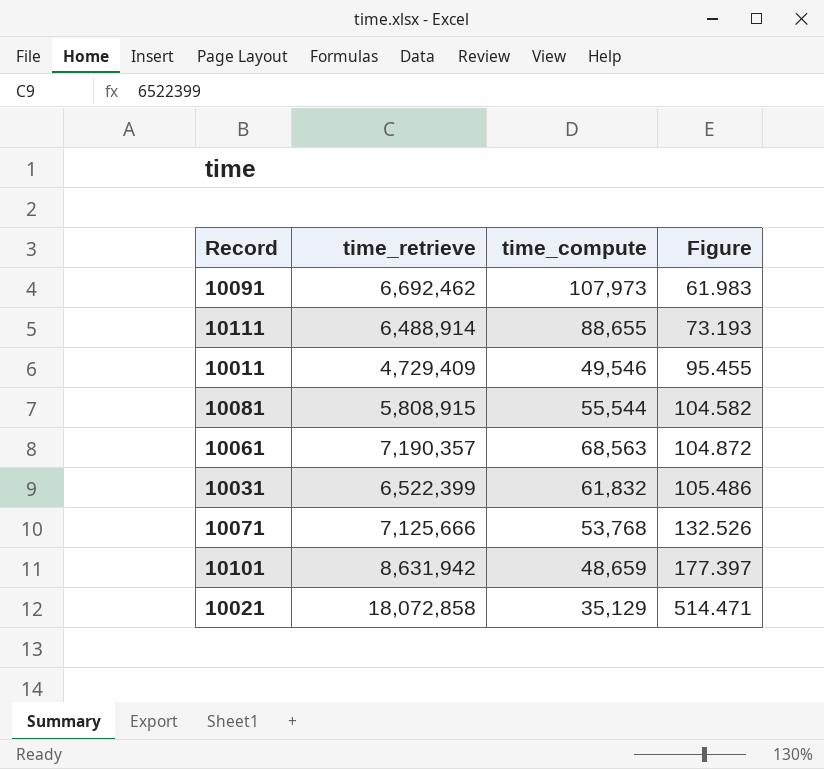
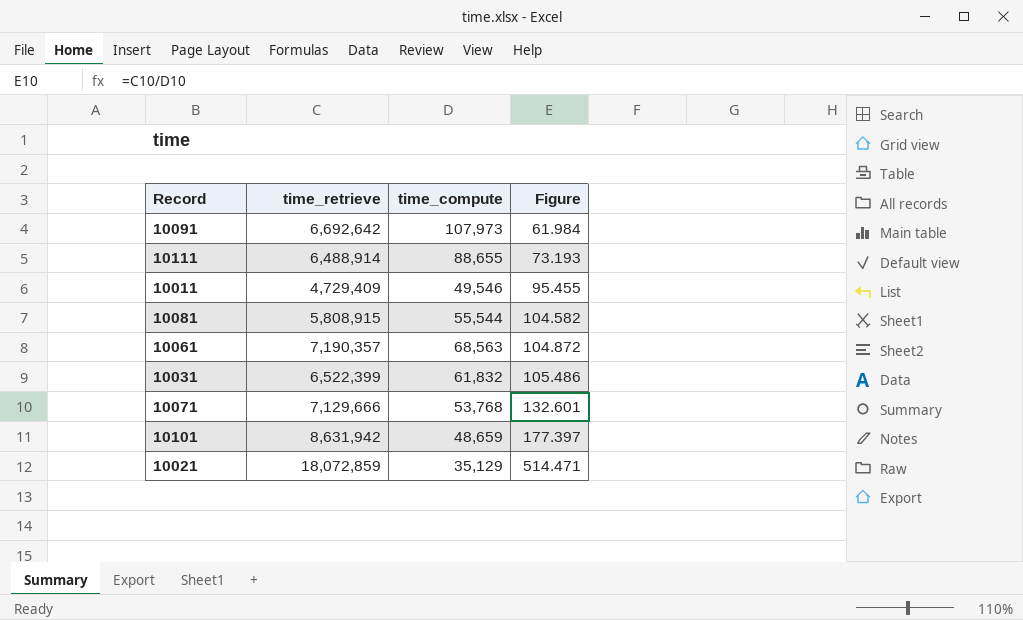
10091 | time_retrieve: 6,692,462 -> 6,692,642
10091 | Figure: 61.983 -> 61.984
10071 | time_retrieve: 7,125,666 -> 7,129,666
10071 | Figure: 132.526 -> 132.601
10021 | time_retrieve: 18,072,858 -> 18,072,859

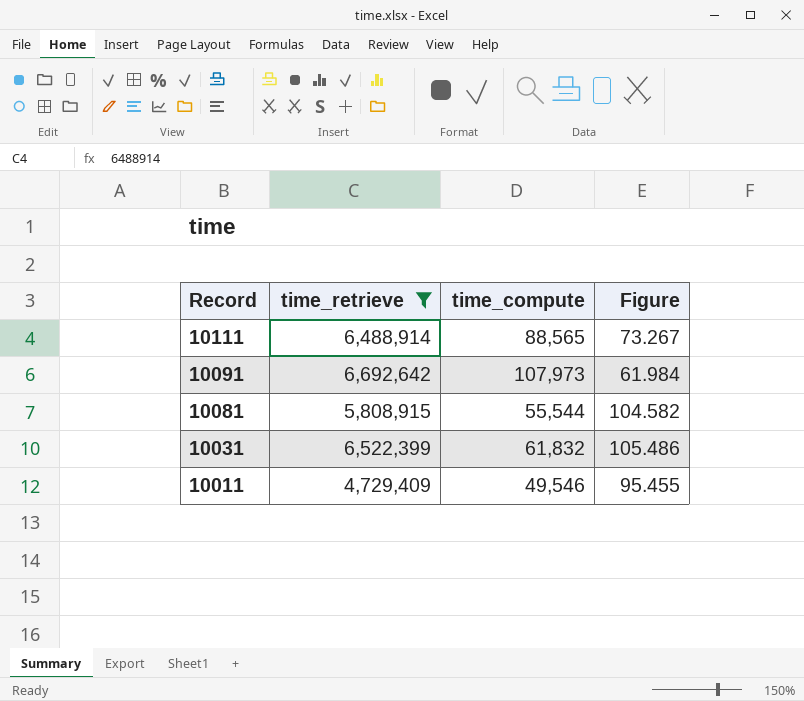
filter: none -> time_retrieve <= 6,692,642
row order: Figure ascending -> Record descending
10111 | time_compute: 88,655 -> 88,565
10111 | Figure: 73.193 -> 73.267

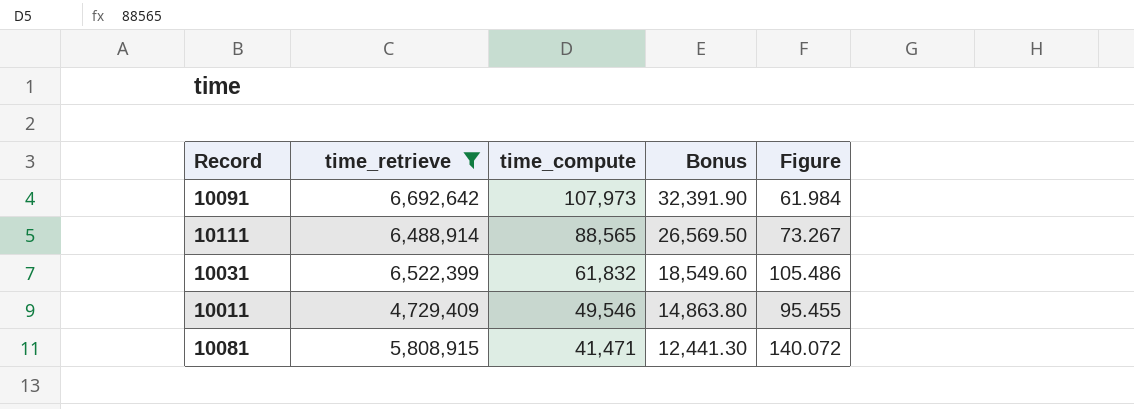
row order: Record descending -> time_compute descending
column Bonus | formula: none -> [time_compute] * 0.3
10081 | time_compute: 55,544 -> 41,471
10081 | Figure: 104.582 -> 140.072

